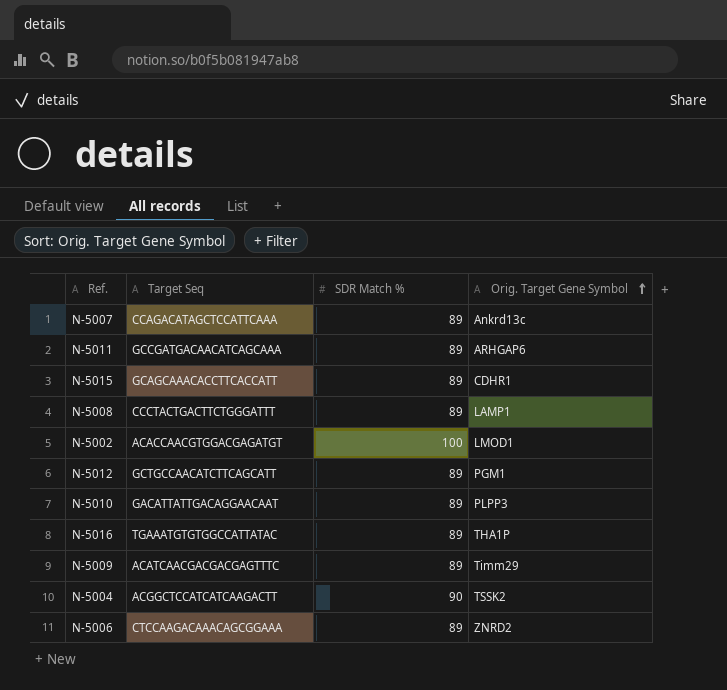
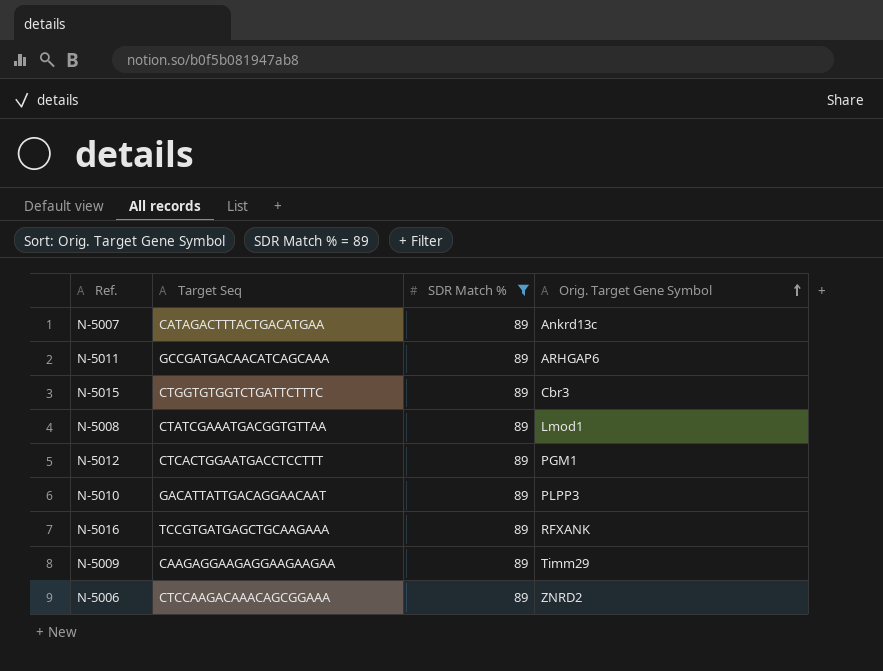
filter: none -> SDR Match % = 89
N-5007 | Target Seq: CCAGACATAGCTCCATTCAAA -> CATAGACTTTACTGACATGAA
N-5015 | Target Seq: GCAGCAAACACCTTCACCATT -> CTGGTGTGGTCTGATTCTTTC
N-5015 | Orig. Target Gene Symbol: CDHR1 -> Cbr3
N-5008 | Target Seq: CCCTACTGACTTCTGGGATTT -> CTATCGAAATGACGGTGTTAA
N-5008 | Orig. Target Gene Symbol: LAMP1 -> Lmod1
N-5012 | Target Seq: GCTGCCAACATCTTCAGCATT -> CTCACTGGAATGACCTCCTTT
N-5016 | Target Seq: TGAAATGTGTGGCCATTATAC -> TCCGTGATGAGCTGCAAGAAA
N-5016 | Orig. Target Gene Symbol: THA1P -> RFXANK
N-5009 | Target Seq: ACATCAACGACGACGAGTTTC -> CAAGAGGAAGAGGAAGAAGAA

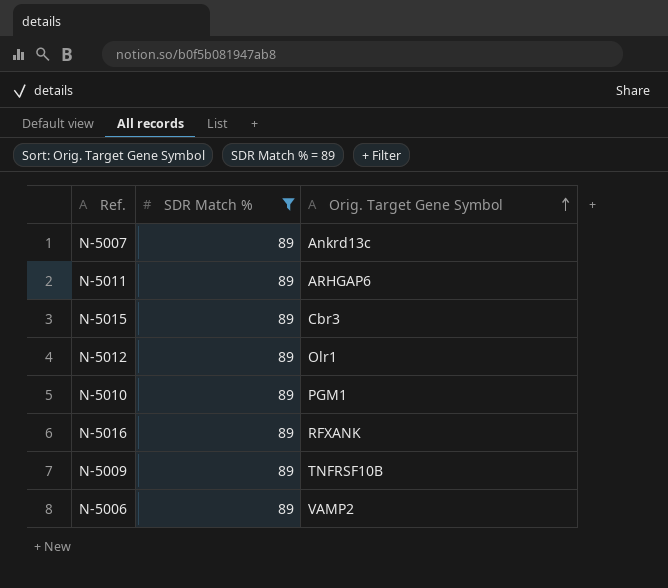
column Target Seq | position: 2 -> none
row N-5008: CTATCGAAATGACGGTGTTAA | 89 | Lmod1 -> none
N-5012 | Orig. Target Gene Symbol: PGM1 -> Olr1
N-5010 | Orig. Target Gene Symbol: PLPP3 -> PGM1
N-5009 | Orig. Target Gene Symbol: Timm29 -> TNFRSF10B
N-5006 | Orig. Target Gene Symbol: ZNRD2 -> VAMP2

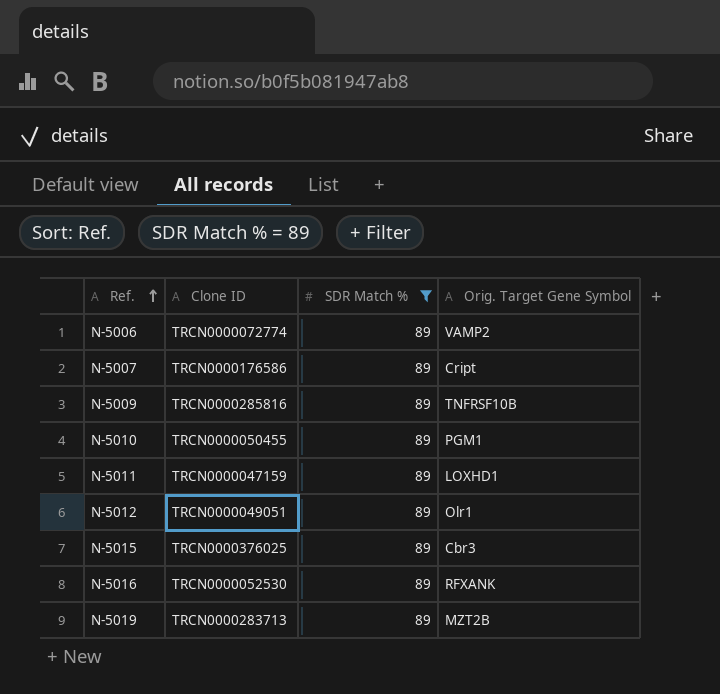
row order: Orig. Target Gene Symbol ascending -> Ref. ascending
column Clone ID | position: none -> 2
N-5007 | Orig. Target Gene Symbol: Ankrd13c -> Cript
N-5011 | Orig. Target Gene Symbol: ARHGAP6 -> LOXHD1
row N-5019: none -> TRCN0000283713 | 89 | MZT2B

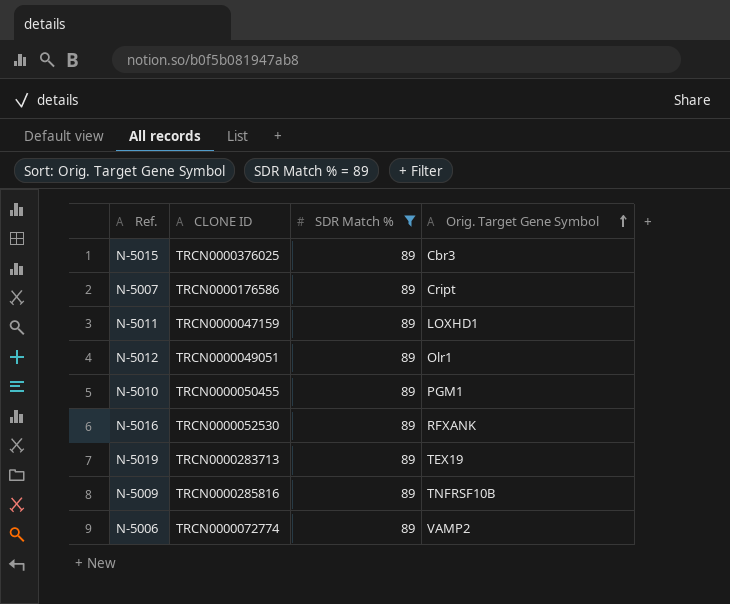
row order: Ref. ascending -> Orig. Target Gene Symbol ascending
column name: Clone ID -> CLONE ID
N-5019 | Orig. Target Gene Symbol: MZT2B -> TEX19

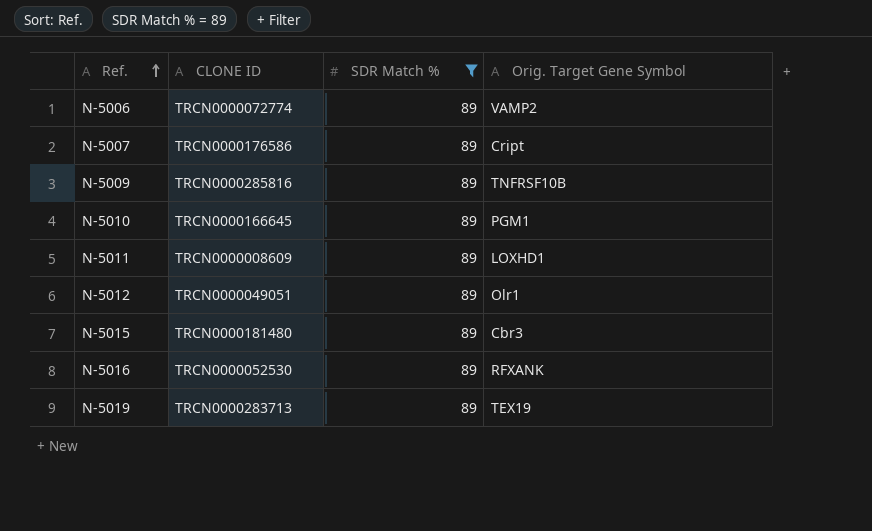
row order: Orig. Target Gene Symbol ascending -> Ref. ascending
N-5010 | CLONE ID: TRCN0000050455 -> TRCN0000166645
N-5011 | CLONE ID: TRCN0000047159 -> TRCN0000008609
N-5015 | CLONE ID: TRCN0000376025 -> TRCN0000181480

